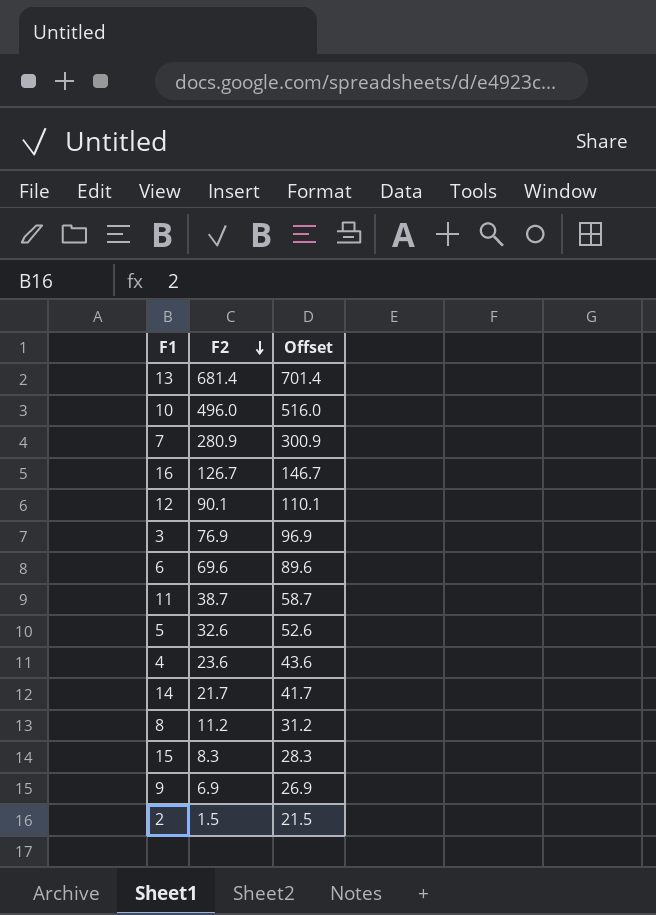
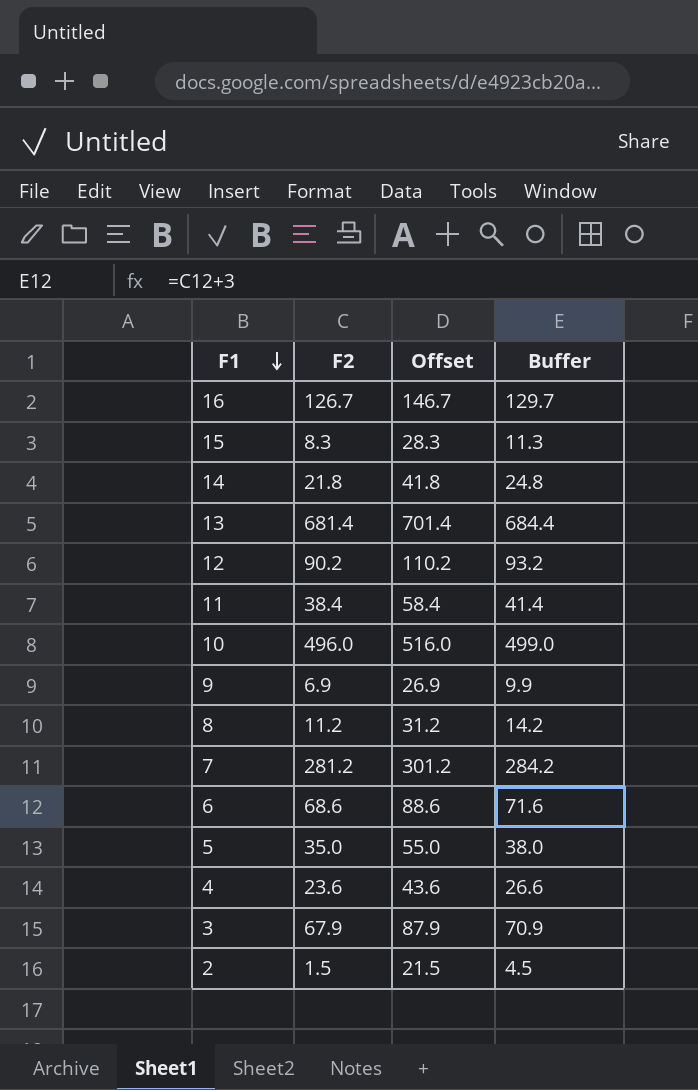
row order: F2 descending -> F1 descending
column Buffer | formula: none -> [F2] + 3
14 | F2: 21.7 -> 21.8
14 | Offset: 41.7 -> 41.8
12 | F2: 90.1 -> 90.2
12 | Offset: 110.1 -> 110.2
11 | F2: 38.7 -> 38.4
11 | Offset: 58.7 -> 58.4
7 | F2: 280.9 -> 281.2
7 | Offset: 300.9 -> 301.2
6 | F2: 69.6 -> 68.6
6 | Offset: 89.6 -> 88.6
5 | F2: 32.6 -> 35.0
5 | Offset: 52.6 -> 55.0
3 | F2: 76.9 -> 67.9
3 | Offset: 96.9 -> 87.9

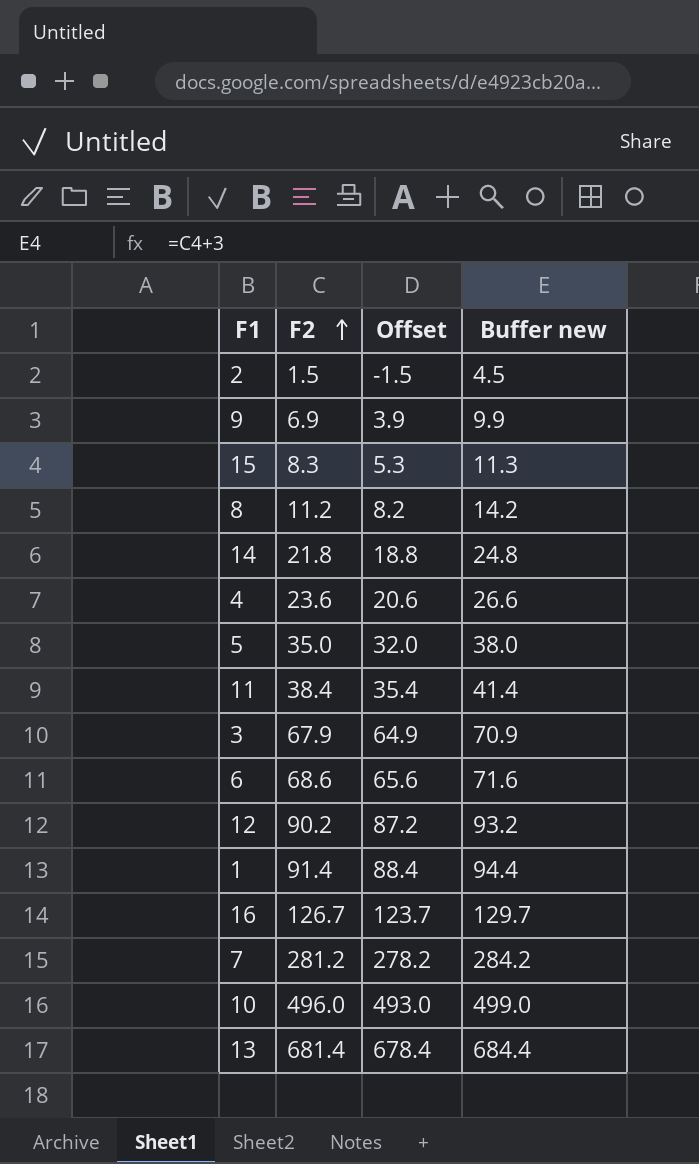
row order: F1 descending -> F2 ascending
column Offset | formula: [F2] + 20 -> [F2] - 3
column name: Buffer -> Buffer new
row 1: none -> 91.4 | 88.4 | 94.4

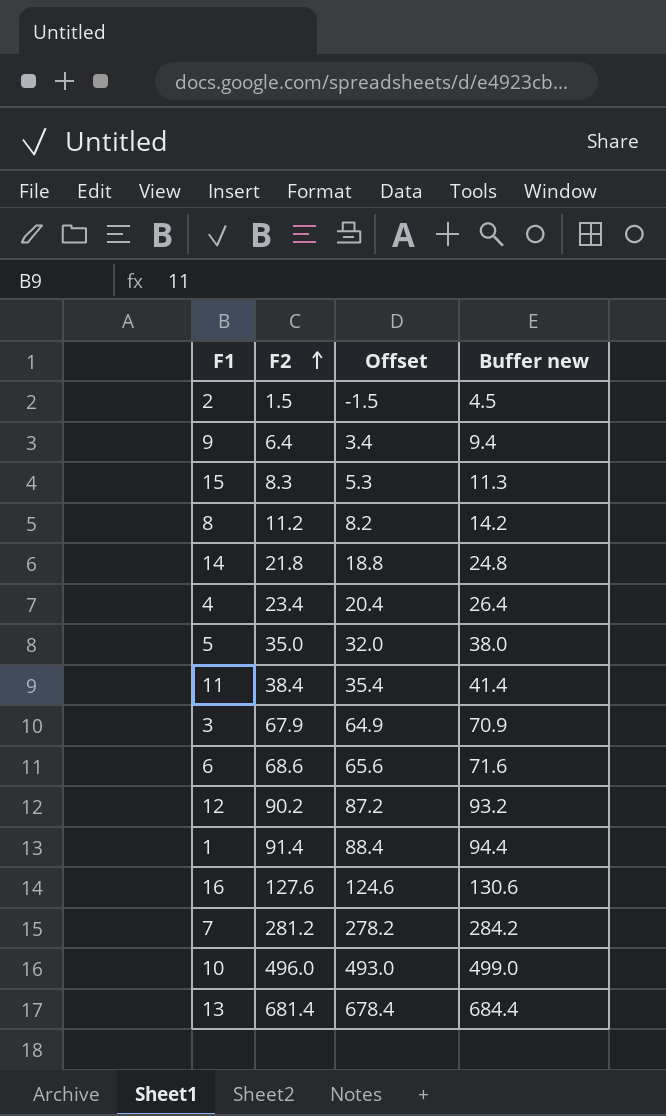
9 | F2: 6.9 -> 6.4
9 | Offset: 3.9 -> 3.4
9 | Buffer new: 9.9 -> 9.4
4 | F2: 23.6 -> 23.4
4 | Offset: 20.6 -> 20.4
4 | Buffer new: 26.6 -> 26.4
16 | F2: 126.7 -> 127.6
16 | Offset: 123.7 -> 124.6
16 | Buffer new: 129.7 -> 130.6

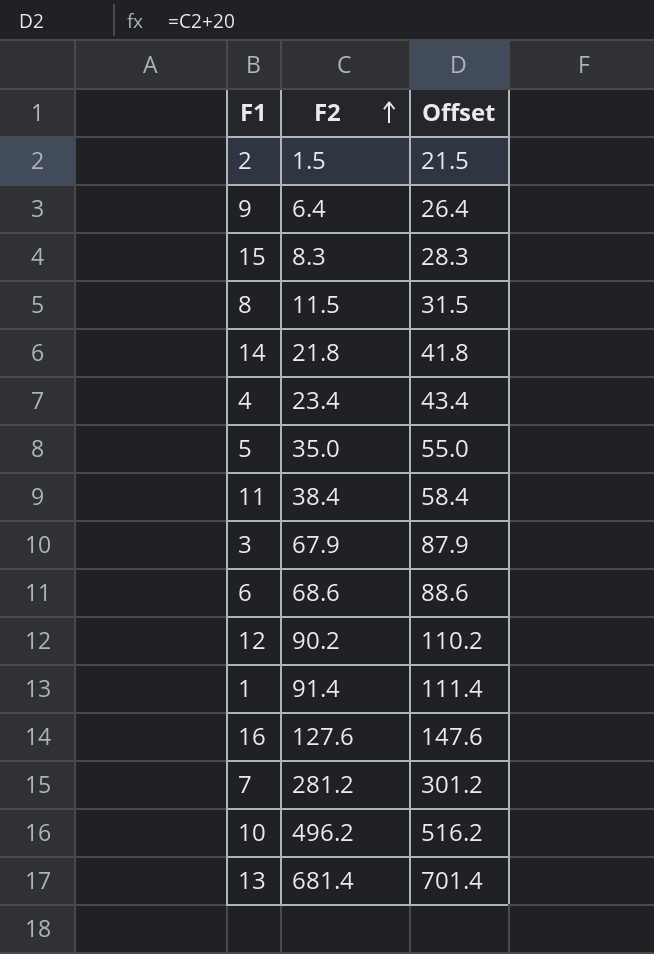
column Buffer new | formula: [F2] + 3 -> none
column Offset | formula: [F2] - 3 -> [F2] + 20
8 | F2: 11.2 -> 11.5
10 | F2: 496.0 -> 496.2

